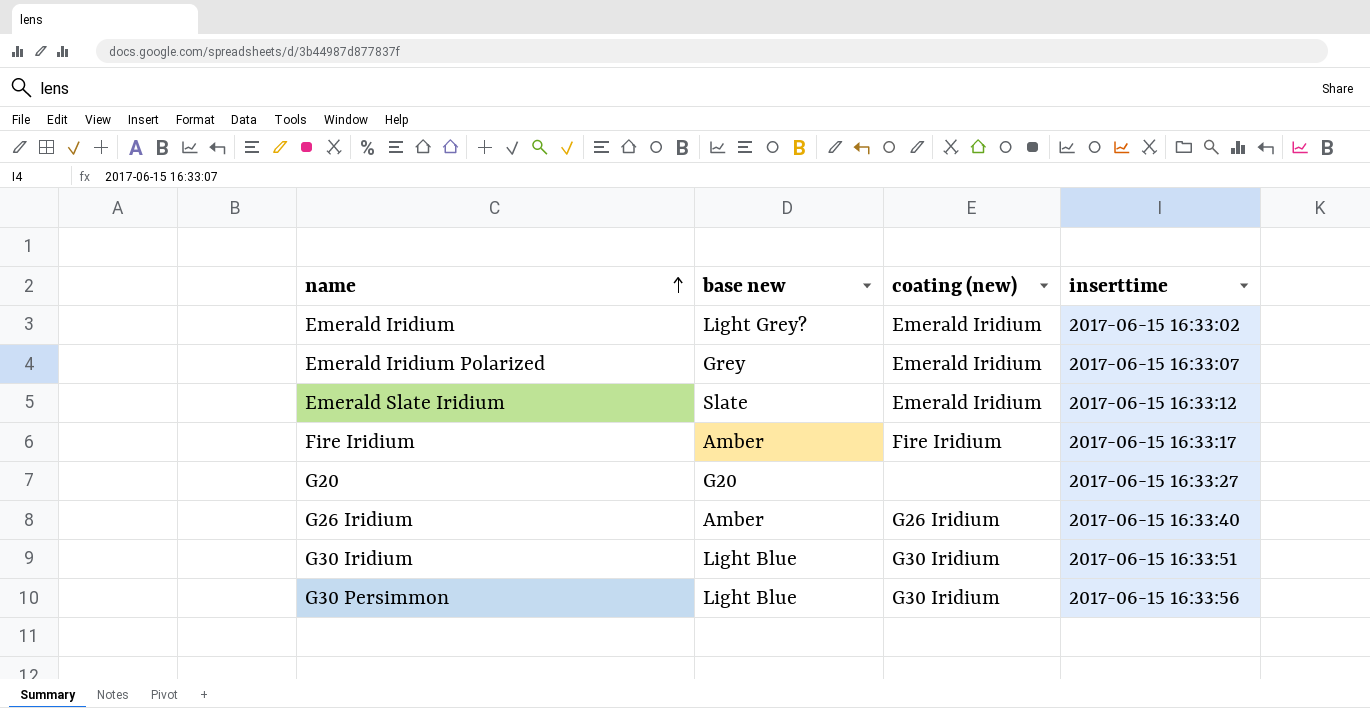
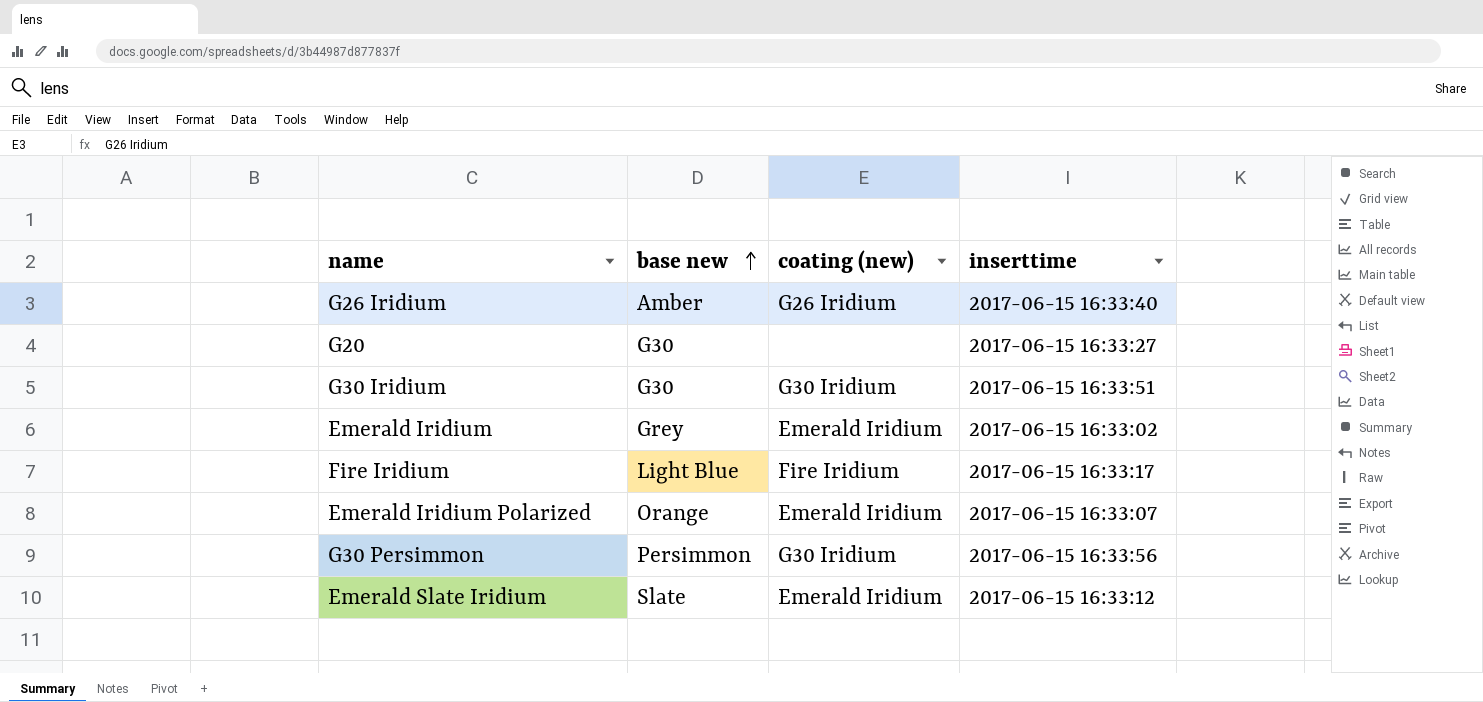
row order: name ascending -> base new ascending
G20 | base new: G20 -> G30
G30 Iridium | base new: Light Blue -> G30
Emerald Iridium | base new: Light Grey? -> Grey
Fire Iridium | base new: Amber -> Light Blue
Emerald Iridium Polarized | base new: Grey -> Orange
G30 Persimmon | base new: Light Blue -> Persimmon

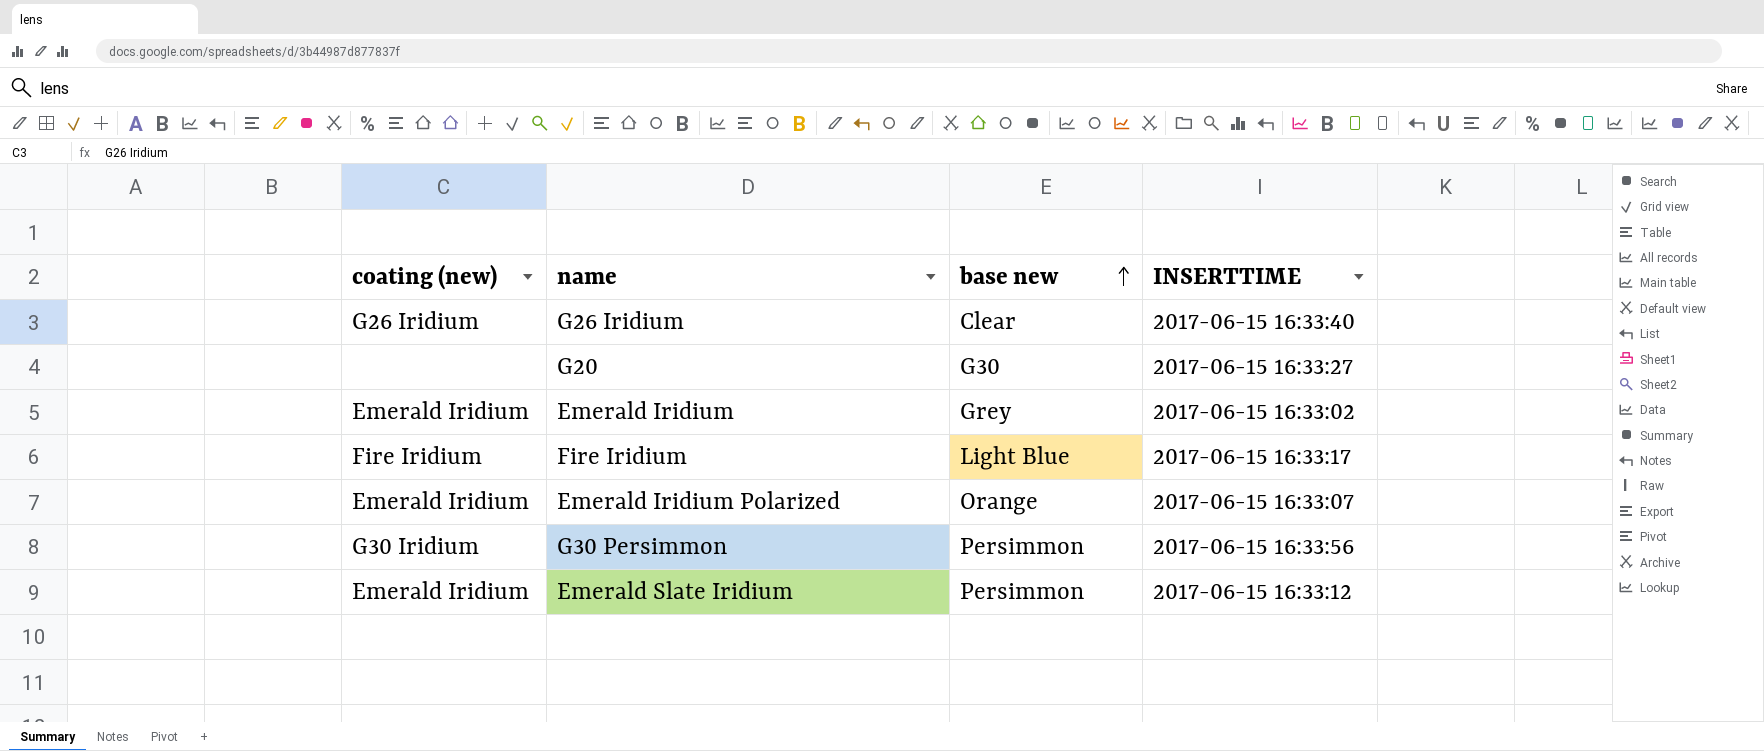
column coating (new) | position: 3 -> 1
column name: inserttime -> INSERTTIME
row G30 Iridium: G30 | G30 Iridium | 2017-06-15 16:33:51 -> none
G26 Iridium | base new: Amber -> Clear
Emerald Slate Iridium | base new: Slate -> Persimmon

